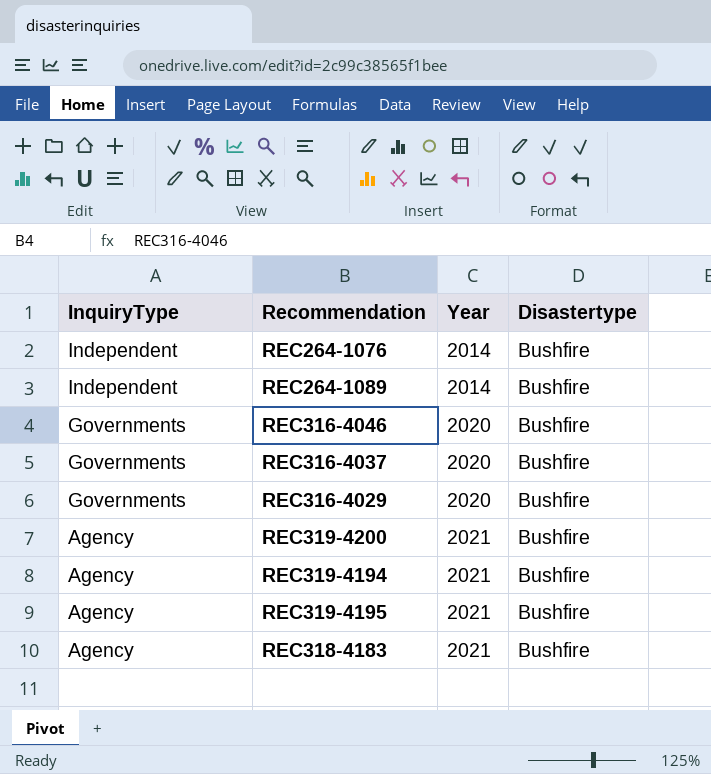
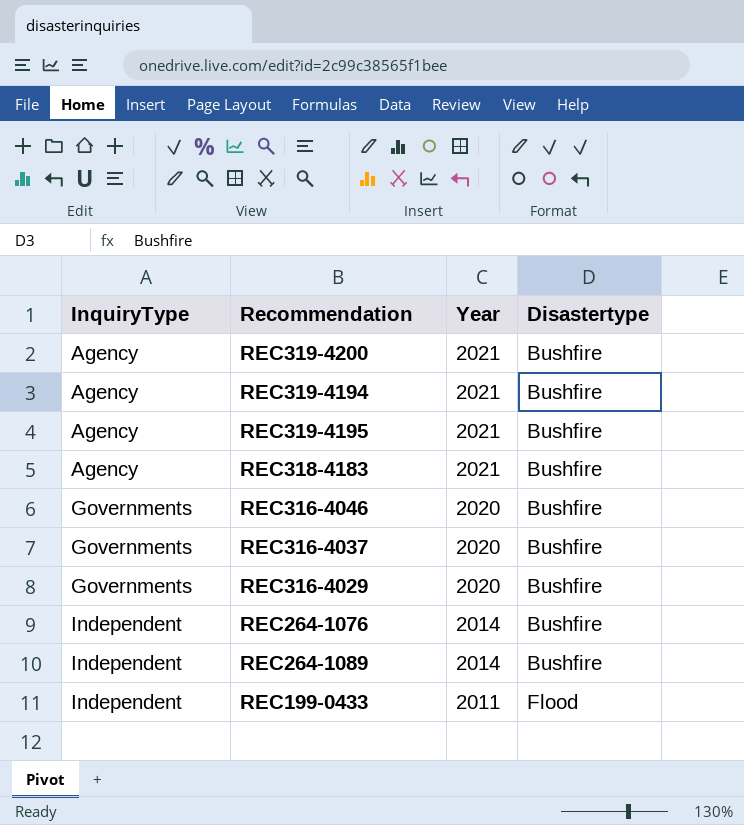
row order: InquiryType descending -> InquiryType ascending
row REC199-0433: none -> Independent | 2011 | Flood

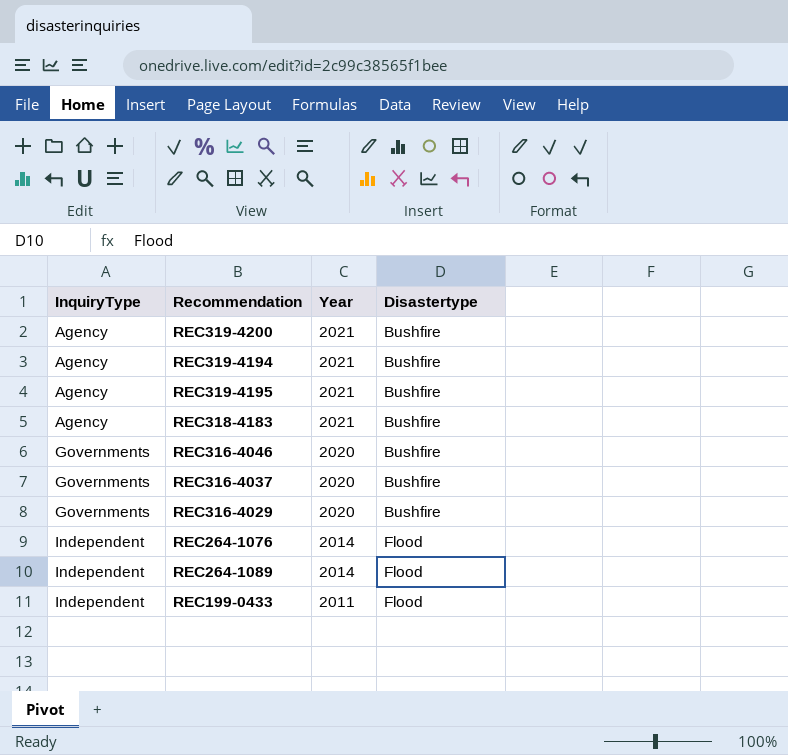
REC264-1076 | Disastertype: Bushfire -> Flood
REC264-1089 | Disastertype: Bushfire -> Flood

